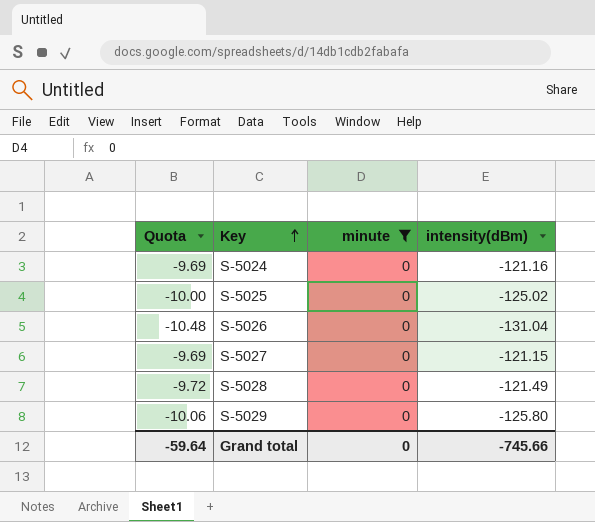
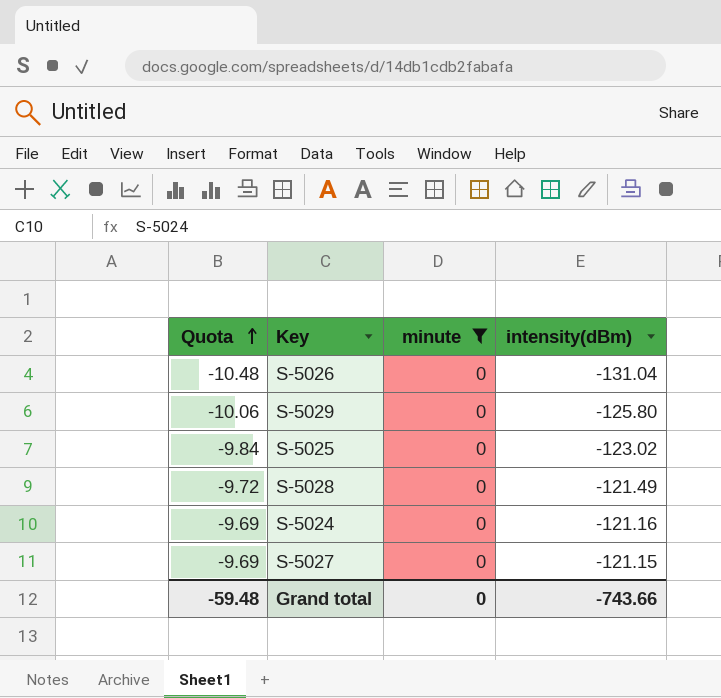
row order: Key ascending -> Quota ascending
S-5025 | Quota: -10.00 -> -9.84
S-5025 | intensity(dBm): -125.02 -> -123.02
Grand total | Quota: -59.64 -> -59.48
Grand total | intensity(dBm): -745.66 -> -743.66

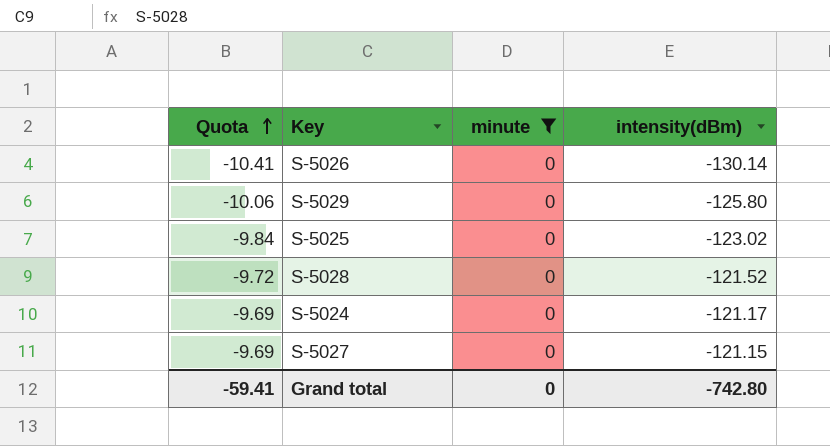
S-5026 | Quota: -10.48 -> -10.41
S-5026 | intensity(dBm): -131.04 -> -130.14
S-5028 | intensity(dBm): -121.49 -> -121.52
S-5024 | intensity(dBm): -121.16 -> -121.17
Grand total | Quota: -59.48 -> -59.41
Grand total | intensity(dBm): -743.66 -> -742.80

